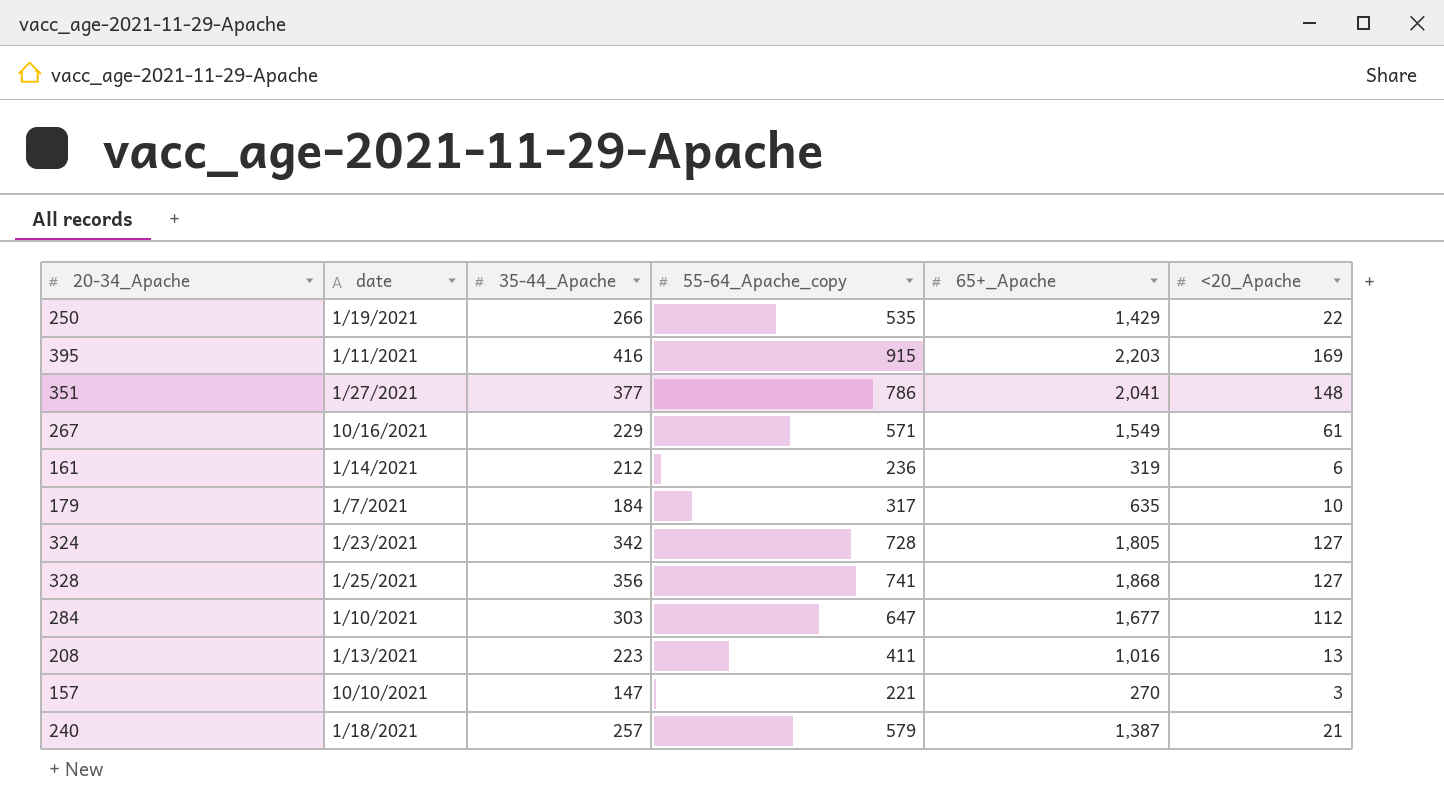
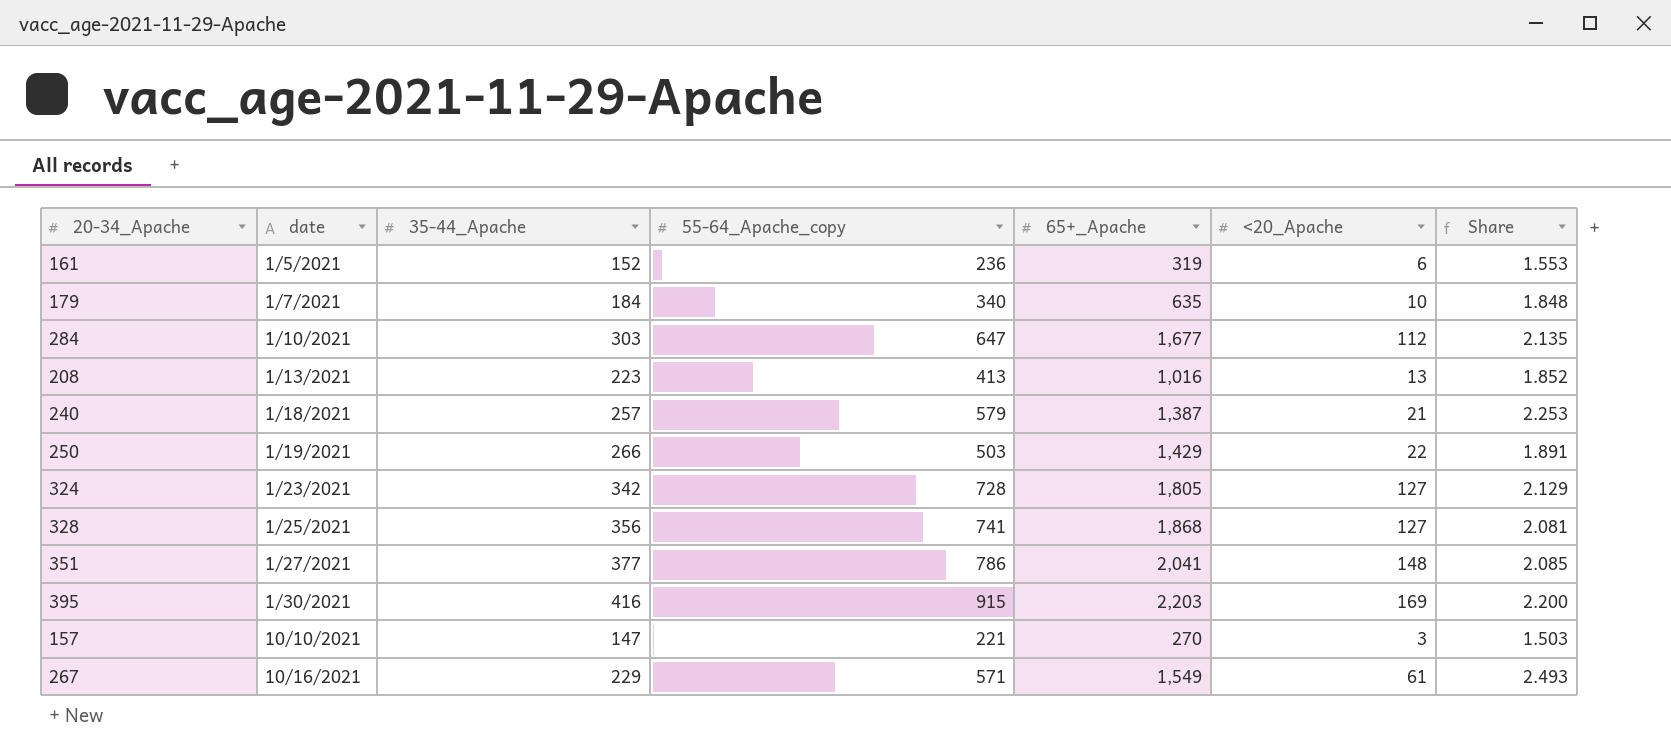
row order: none -> date ascending
column Share | formula: none -> [55-64_Apache_copy] / [35-44_Apache]
161 | date: 1/14/2021 -> 1/5/2021
161 | 35-44_Apache: 212 -> 152
179 | 55-64_Apache_copy: 317 -> 340
208 | 55-64_Apache_copy: 411 -> 413
250 | 55-64_Apache_copy: 535 -> 503
395 | date: 1/11/2021 -> 1/30/2021

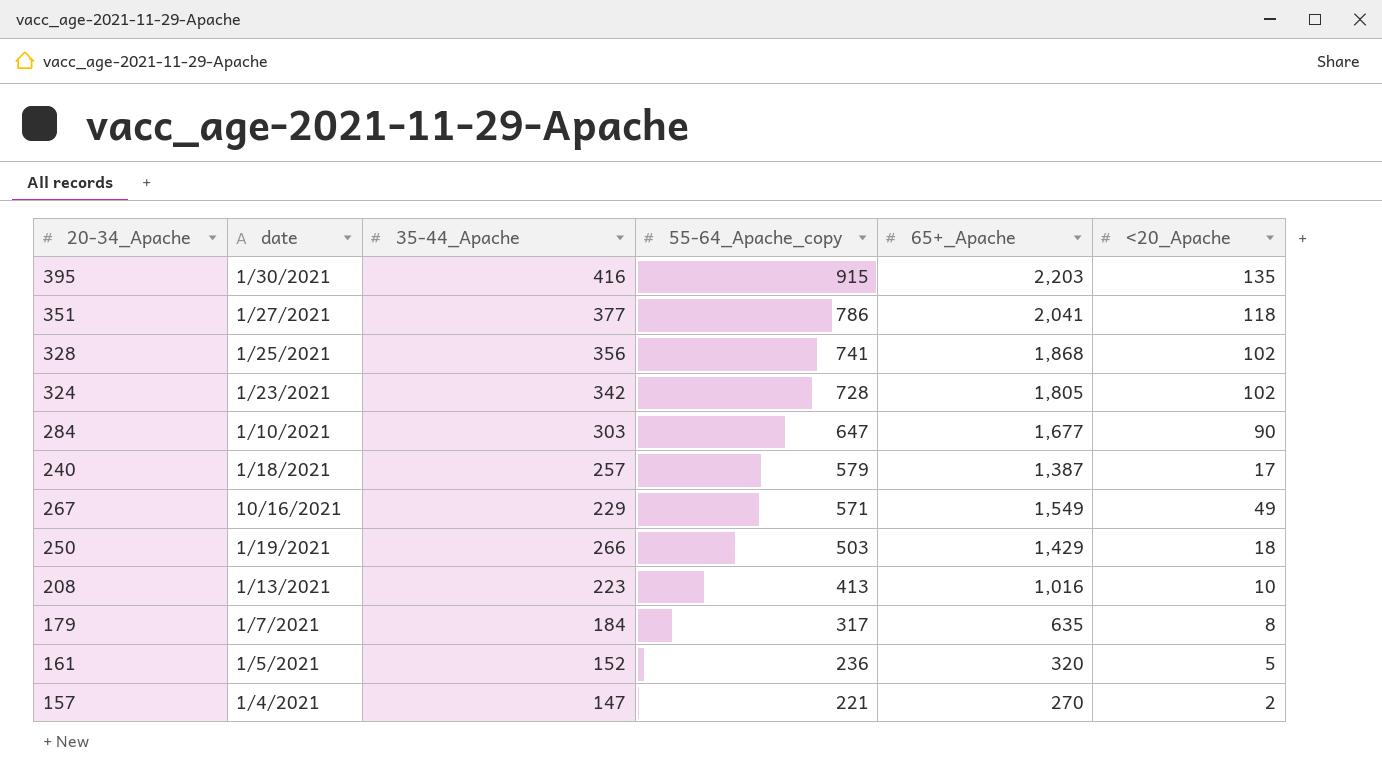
row order: date ascending -> 55-64_Apache_copy descending
column Share | formula: [55-64_Apache_copy] / [35-44_Apache] -> none
395 | <20_Apache: 169 -> 135
351 | <20_Apache: 148 -> 118
328 | <20_Apache: 127 -> 102
324 | <20_Apache: 127 -> 102
284 | <20_Apache: 112 -> 90
240 | <20_Apache: 21 -> 17
267 | <20_Apache: 61 -> 49
250 | <20_Apache: 22 -> 18
208 | <20_Apache: 13 -> 10
179 | 55-64_Apache_copy: 340 -> 317
179 | <20_Apache: 10 -> 8
161 | 65+_Apache: 319 -> 320
161 | <20_Apache: 6 -> 5
157 | date: 10/10/2021 -> 1/4/2021
157 | <20_Apache: 3 -> 2

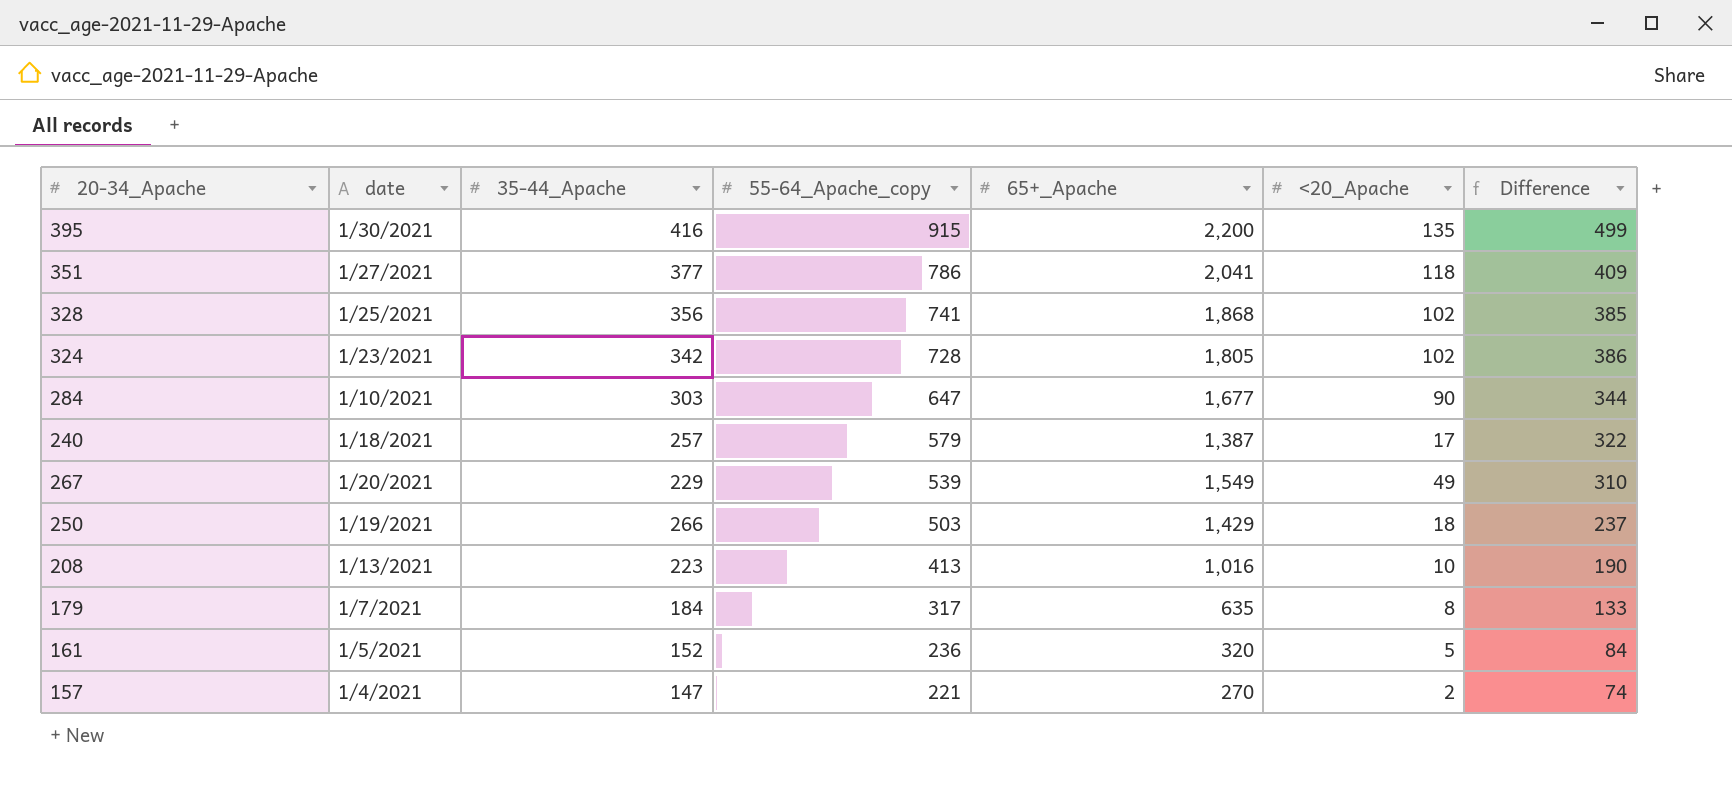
column Difference | formula: none -> [55-64_Apache_copy] - [35-44_Apache]
395 | 65+_Apache: 2,203 -> 2,200
267 | date: 10/16/2021 -> 1/20/2021
267 | 55-64_Apache_copy: 571 -> 539

